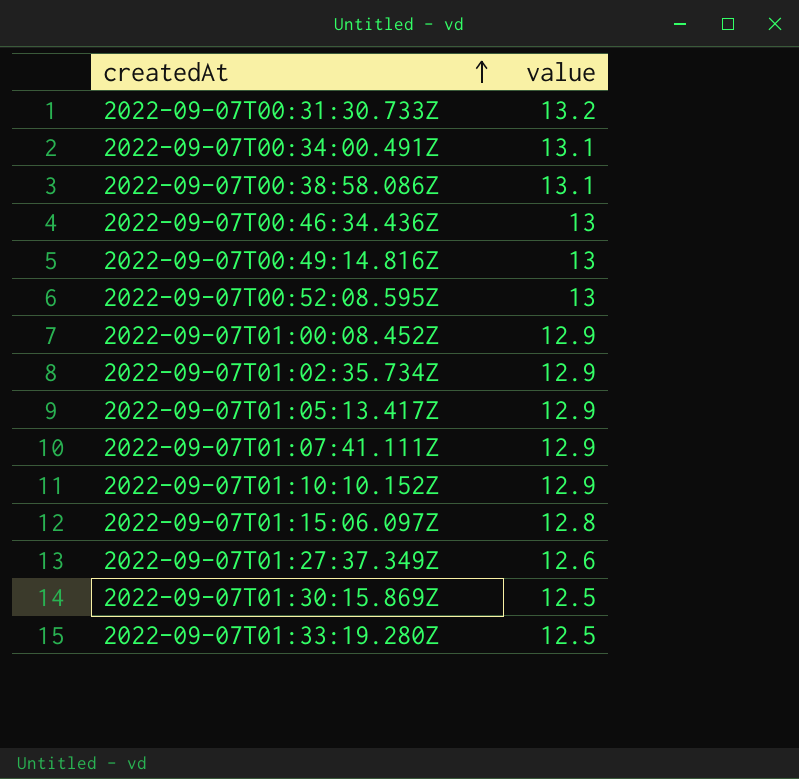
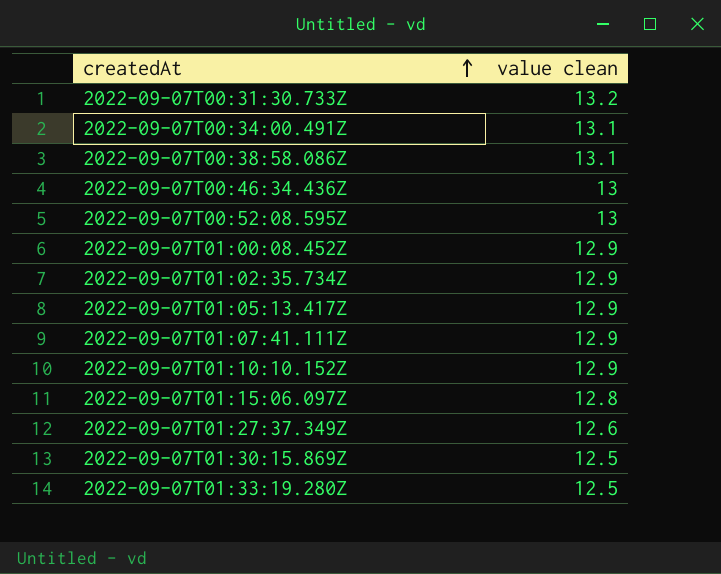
column name: value -> value clean
row 2022-09-07T00:49:14.816Z: 13 -> none

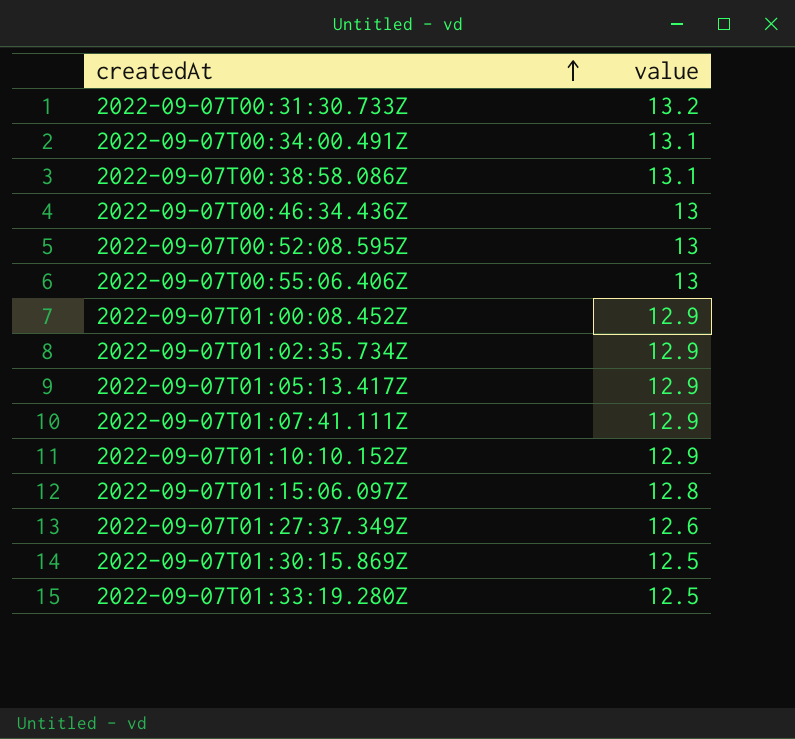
column name: value clean -> value
row 2022-09-07T00:55:06.406Z: none -> 13

